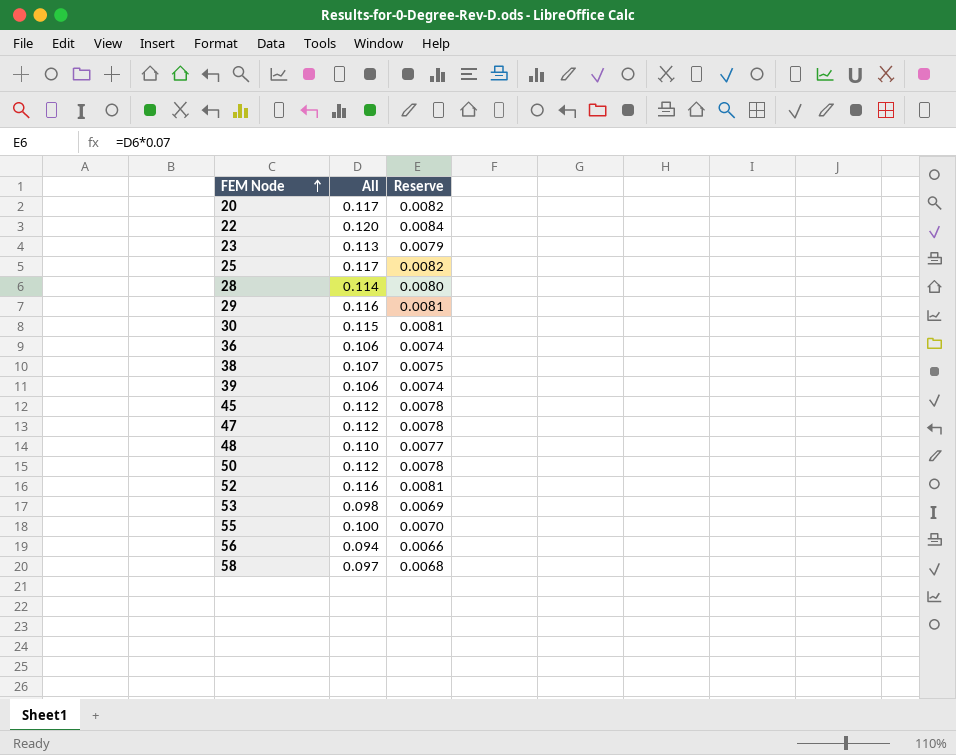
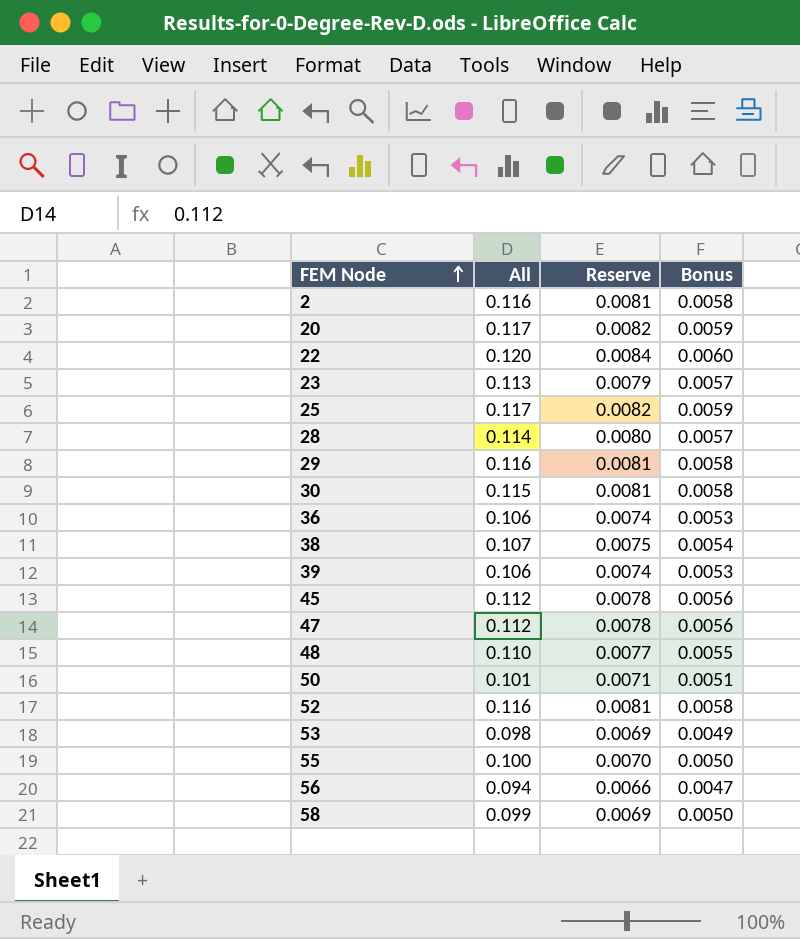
column Bonus | formula: none -> [All] * 0.05
row 2: none -> 0.116 | 0.0081 | 0.0058
50 | All: 0.112 -> 0.101
50 | Reserve: 0.0078 -> 0.0071
58 | All: 0.097 -> 0.099
58 | Reserve: 0.0068 -> 0.0069

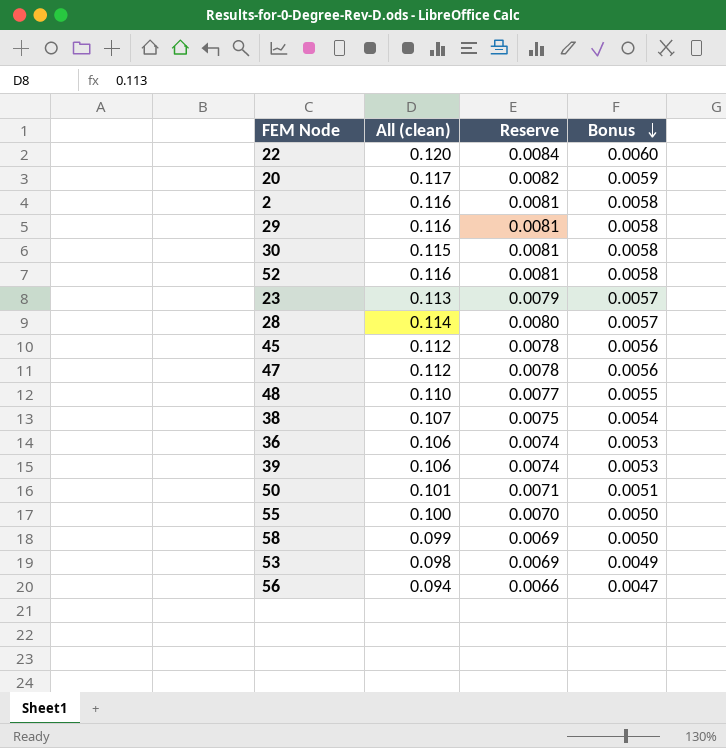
row order: FEM Node ascending -> Bonus descending
column name: All -> All (clean)
row 25: 0.117 | 0.0082 | 0.0059 -> none

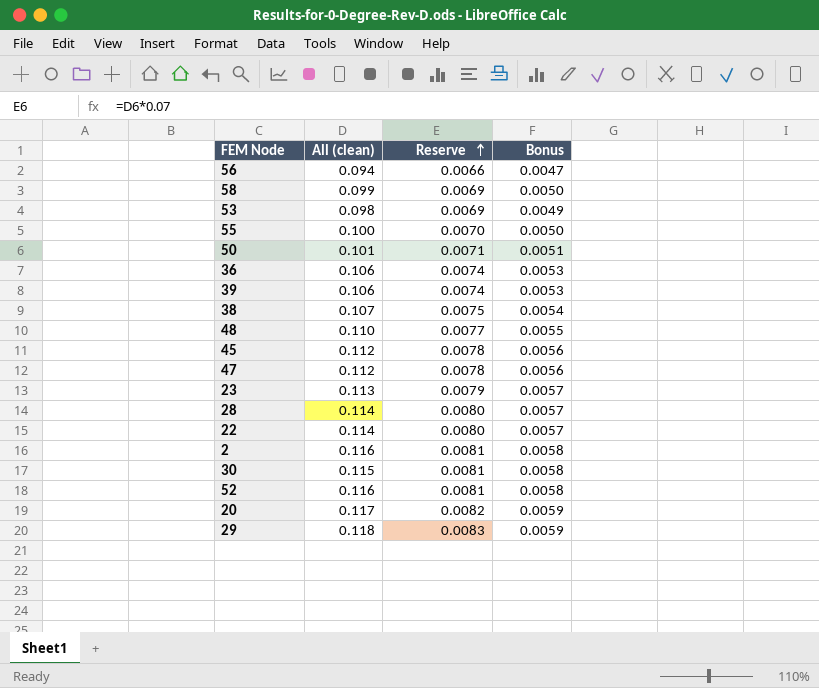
row order: Bonus descending -> Reserve ascending
22 | All (clean): 0.120 -> 0.114
22 | Reserve: 0.0084 -> 0.0080
22 | Bonus: 0.0060 -> 0.0057
29 | All (clean): 0.116 -> 0.118
29 | Reserve: 0.0081 -> 0.0083
29 | Bonus: 0.0058 -> 0.0059

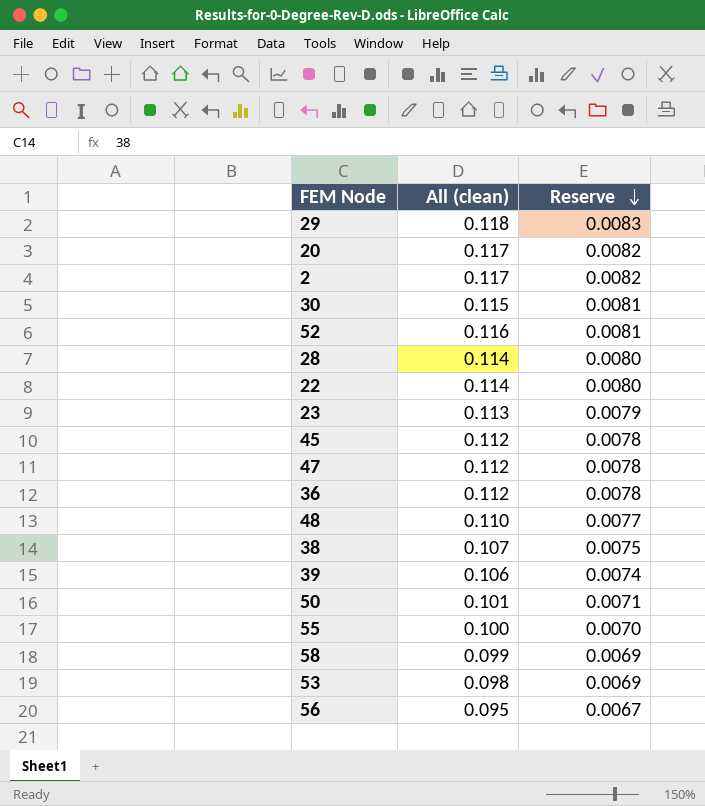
row order: Reserve ascending -> Reserve descending
column Bonus | formula: [All (clean)] * 0.05 -> none
2 | All (clean): 0.116 -> 0.117
2 | Reserve: 0.0081 -> 0.0082
36 | All (clean): 0.106 -> 0.112
36 | Reserve: 0.0074 -> 0.0078
56 | All (clean): 0.094 -> 0.095
56 | Reserve: 0.0066 -> 0.0067

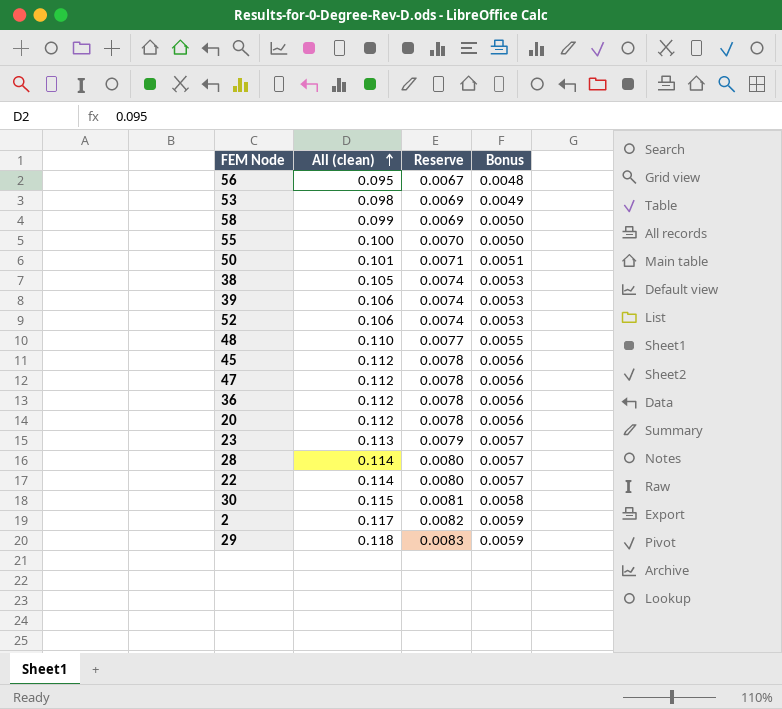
row order: Reserve descending -> All (clean) ascending
column Bonus | formula: none -> [All (clean)] * 0.05
38 | All (clean): 0.107 -> 0.105
38 | Reserve: 0.0075 -> 0.0074
52 | All (clean): 0.116 -> 0.106
52 | Reserve: 0.0081 -> 0.0074
20 | All (clean): 0.117 -> 0.112
20 | Reserve: 0.0082 -> 0.0078

